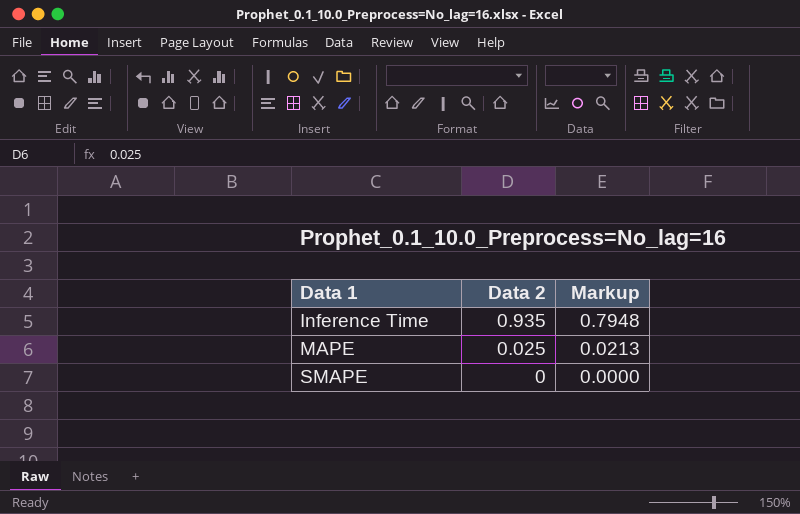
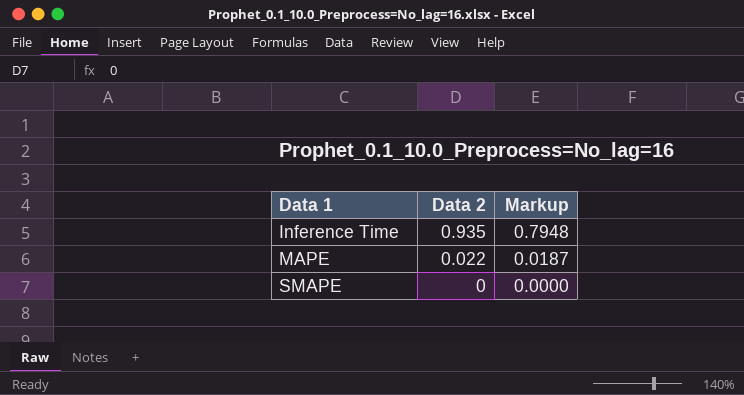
MAPE | Data 2: 0.025 -> 0.022
MAPE | Markup: 0.0213 -> 0.0187

